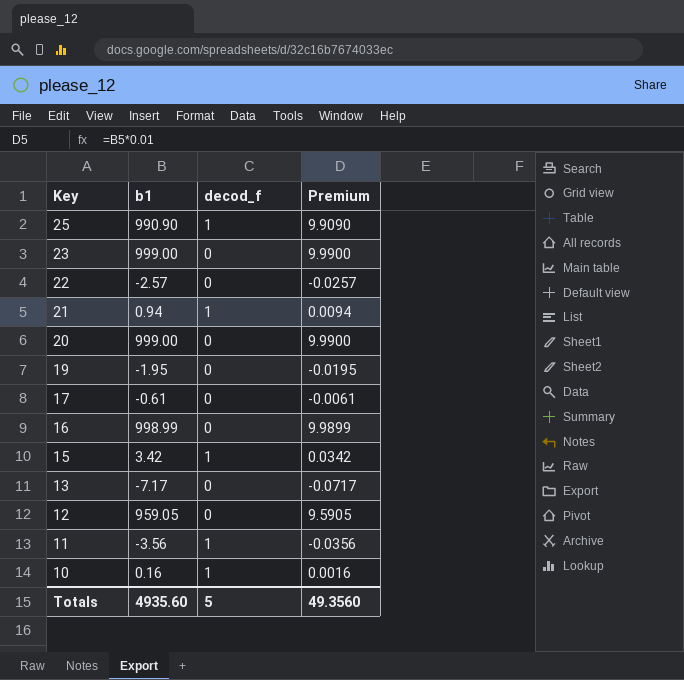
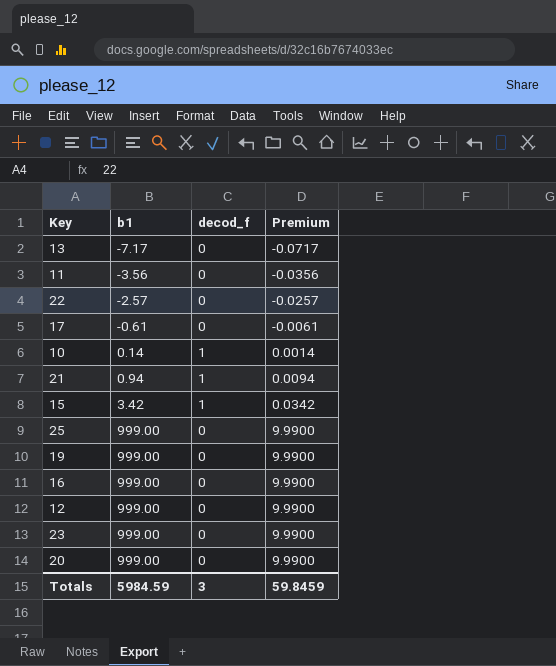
row order: Key descending -> b1 ascending
11 | decod_f: 1 -> 0
10 | b1: 0.16 -> 0.14
10 | Premium: 0.0016 -> 0.0014
25 | b1: 990.90 -> 999.00
25 | decod_f: 1 -> 0
25 | Premium: 9.9090 -> 9.9900
19 | b1: -1.95 -> 999.00
19 | Premium: -0.0195 -> 9.9900
16 | b1: 998.99 -> 999.00
16 | Premium: 9.9899 -> 9.9900
12 | b1: 959.05 -> 999.00
12 | Premium: 9.5905 -> 9.9900
Totals | b1: 4935.60 -> 5984.59
Totals | decod_f: 5 -> 3
Totals | Premium: 49.3560 -> 59.8459

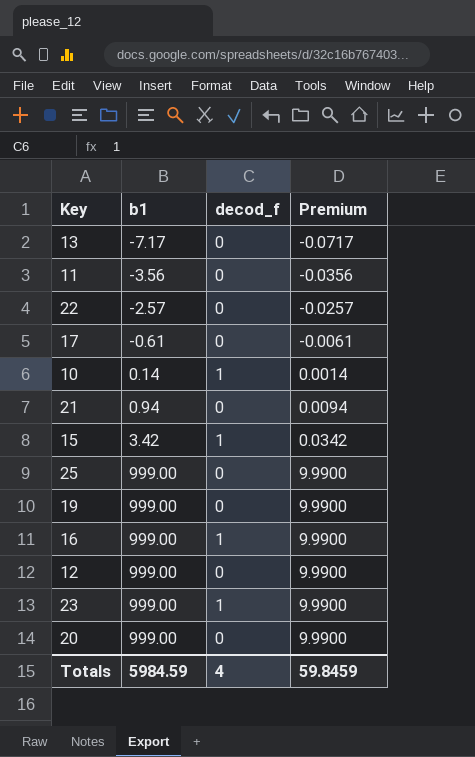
21 | decod_f: 1 -> 0
16 | decod_f: 0 -> 1
23 | decod_f: 0 -> 1
Totals | decod_f: 3 -> 4

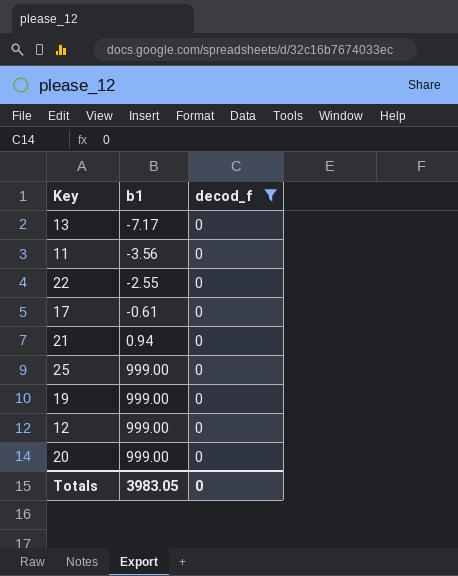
filter: none -> decod_f = 0
column Premium | formula: [b1] * 0.01 -> none
22 | b1: -2.57 -> -2.55
Totals | b1: 5984.59 -> 3983.05
Totals | decod_f: 4 -> 0

